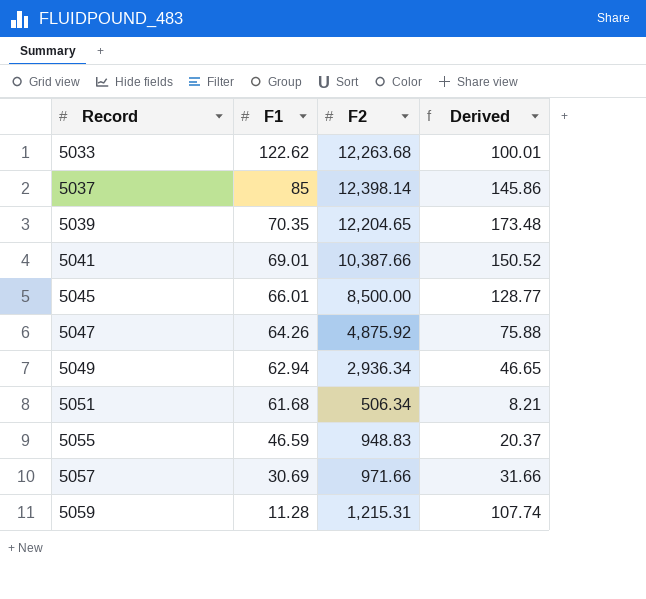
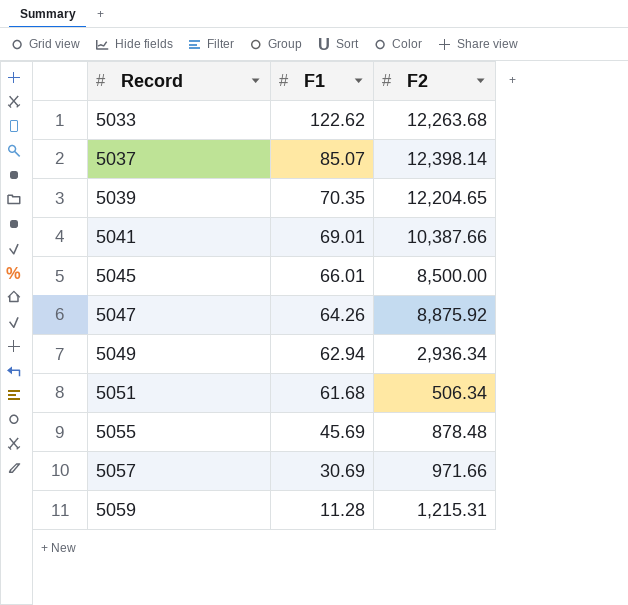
column Derived | formula: [F2] / [F1] -> none
5037 | F1: 85 -> 85.07
5047 | F2: 4,875.92 -> 8,875.92
5055 | F1: 46.59 -> 45.69
5055 | F2: 948.83 -> 878.48

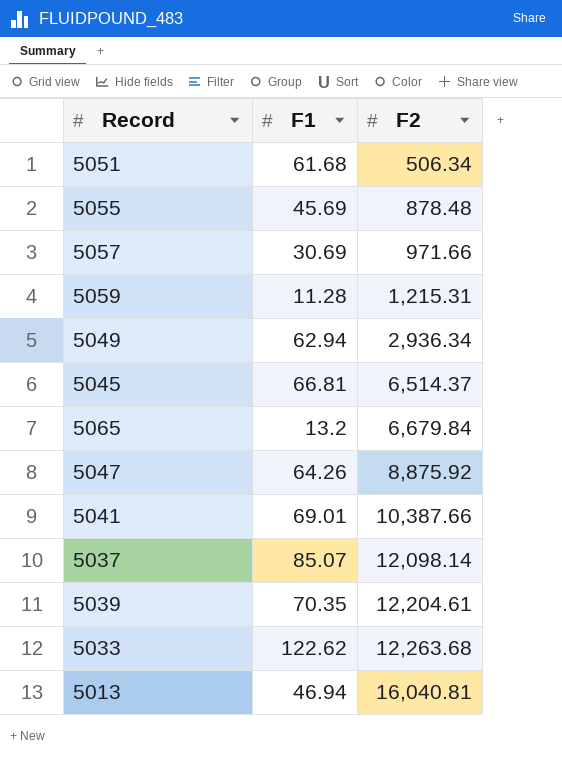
row order: Record ascending -> F2 ascending
5045 | F1: 66.01 -> 66.81
5045 | F2: 8,500.00 -> 6,514.37
row 5065: none -> 13.2 | 6,679.84
5037 | F2: 12,398.14 -> 12,098.14
5039 | F2: 12,204.65 -> 12,204.61
row 5013: none -> 46.94 | 16,040.81

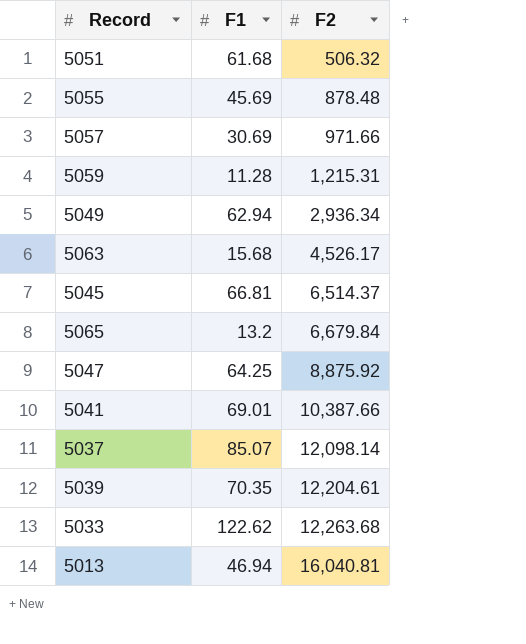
5051 | F2: 506.34 -> 506.32
row 5063: none -> 15.68 | 4,526.17
5047 | F1: 64.26 -> 64.25

